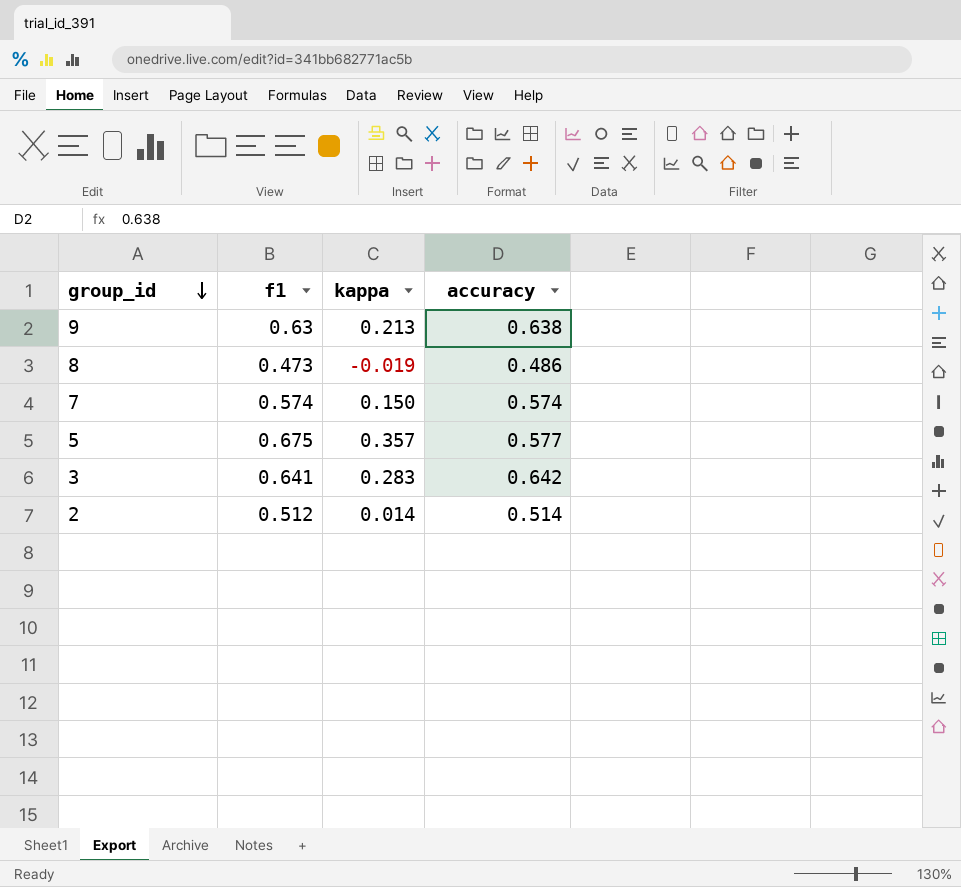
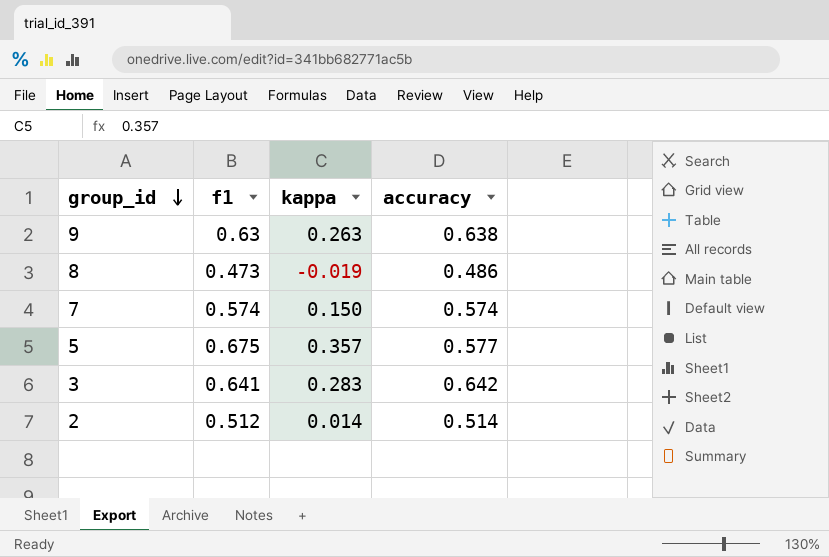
9 | kappa: 0.213 -> 0.263

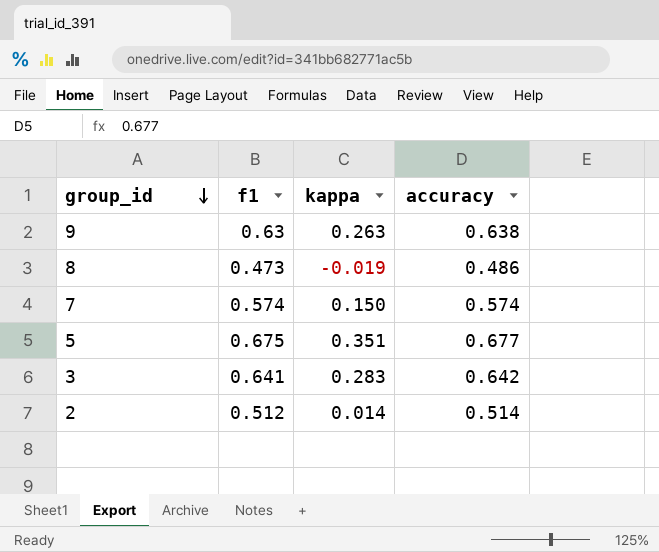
5 | kappa: 0.357 -> 0.351
5 | accuracy: 0.577 -> 0.677

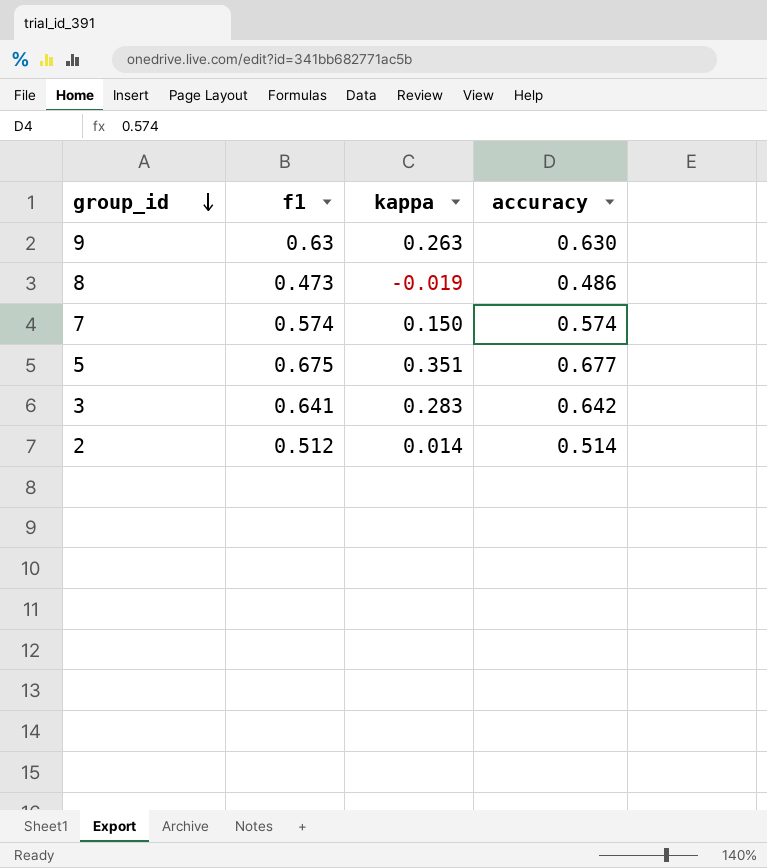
9 | accuracy: 0.638 -> 0.630

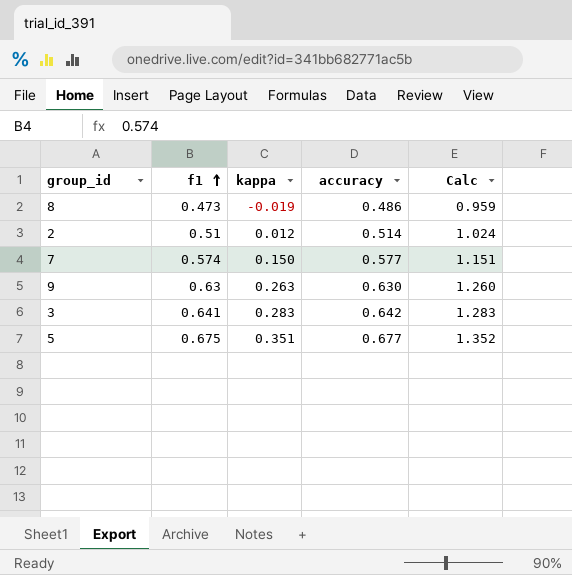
row order: group_id descending -> f1 ascending
column Calc | formula: none -> [f1] + [accuracy]
2 | f1: 0.512 -> 0.51
2 | kappa: 0.014 -> 0.012
7 | accuracy: 0.574 -> 0.577

